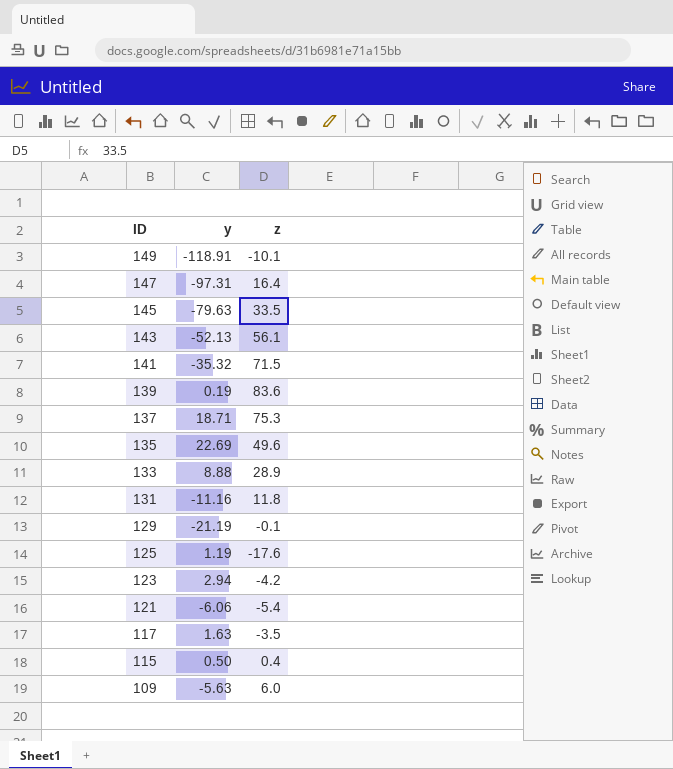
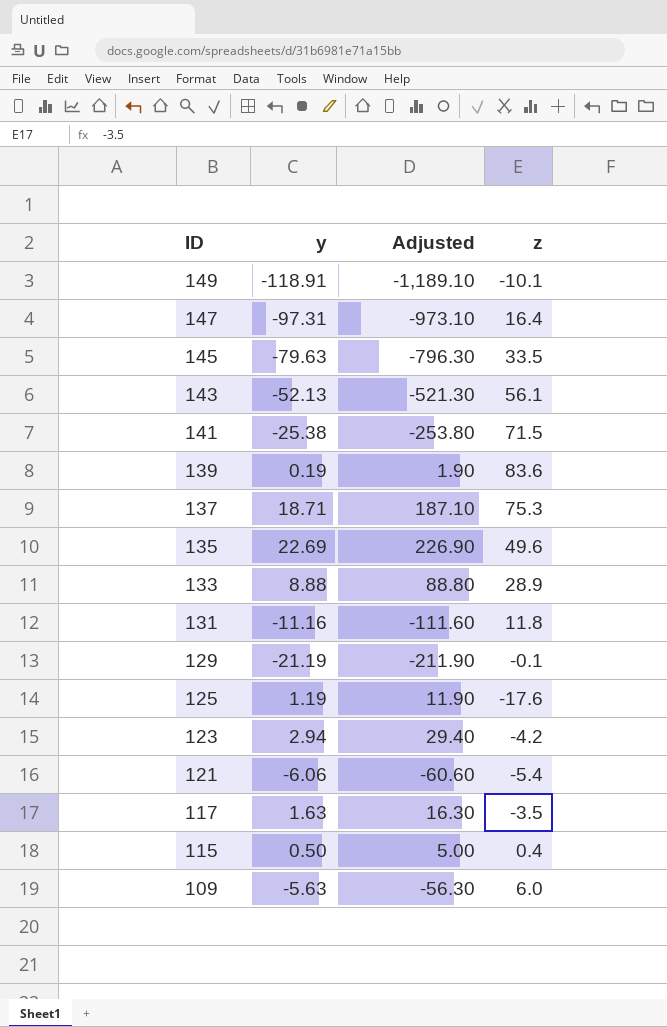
column Adjusted | formula: none -> [y] * 10
141 | y: -35.32 -> -25.38

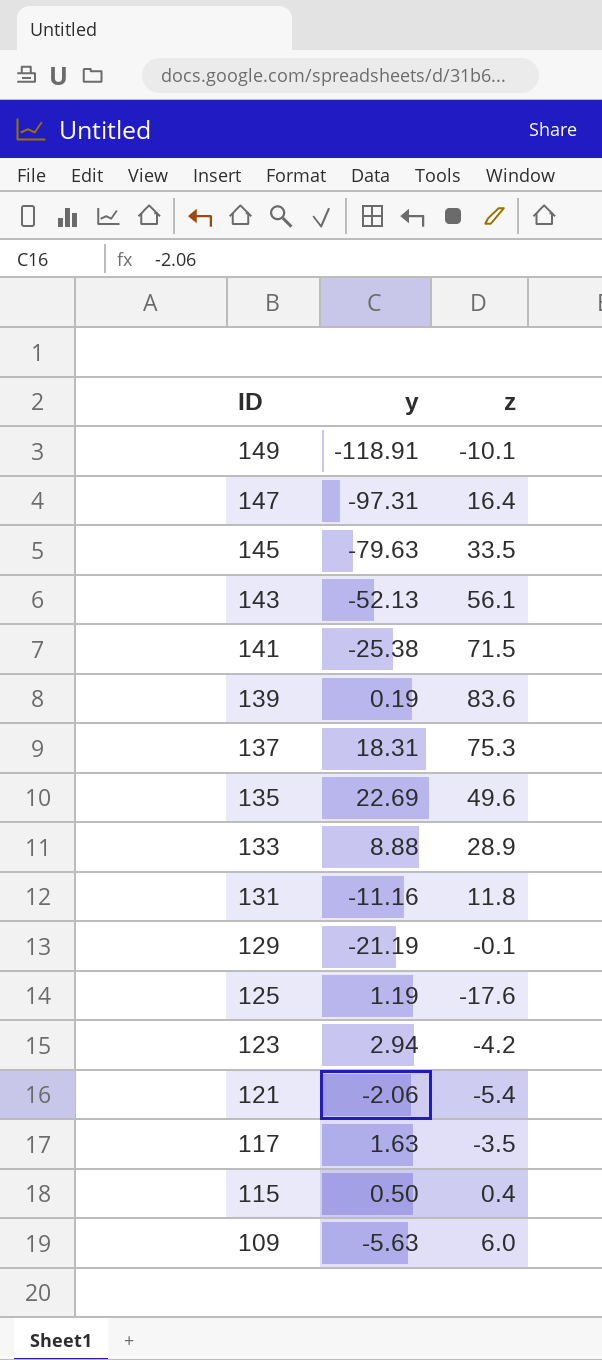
column Adjusted | formula: [y] * 10 -> none
137 | y: 18.71 -> 18.31
121 | y: -6.06 -> -2.06

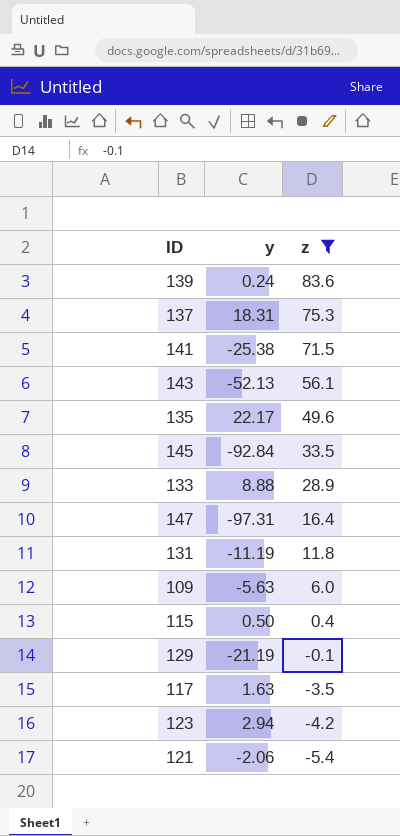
filter: none -> z >= -5.4
row order: ID descending -> z descending
139 | y: 0.19 -> 0.24
135 | y: 22.69 -> 22.17
145 | y: -79.63 -> -92.84
131 | y: -11.16 -> -11.19

